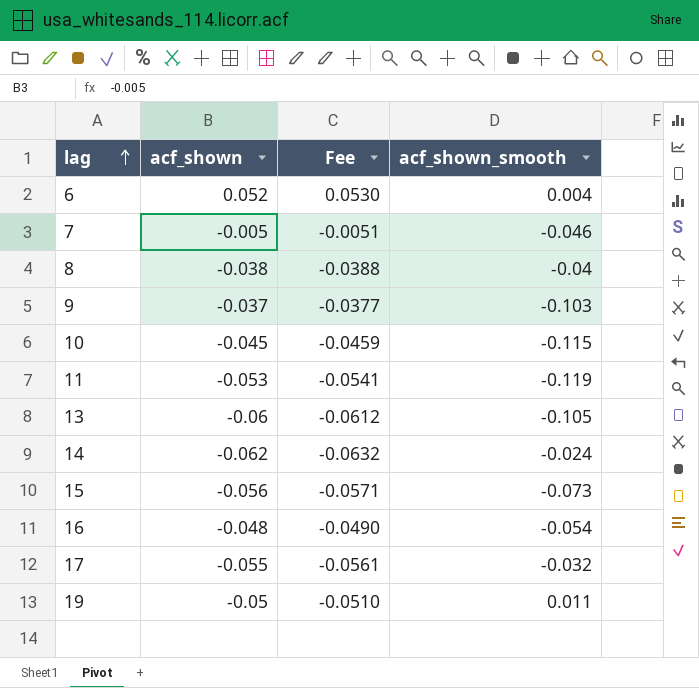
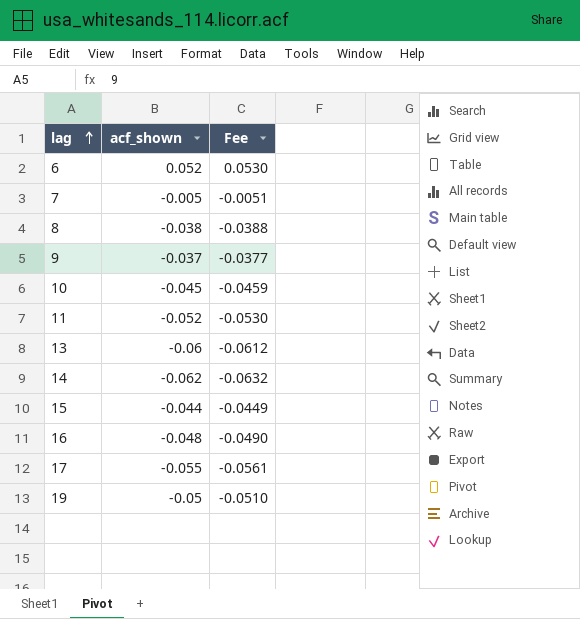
column acf_shown_smooth | position: 4 -> none
11 | acf_shown: -0.053 -> -0.052
11 | Fee: -0.0541 -> -0.0530
15 | acf_shown: -0.056 -> -0.044
15 | Fee: -0.0571 -> -0.0449

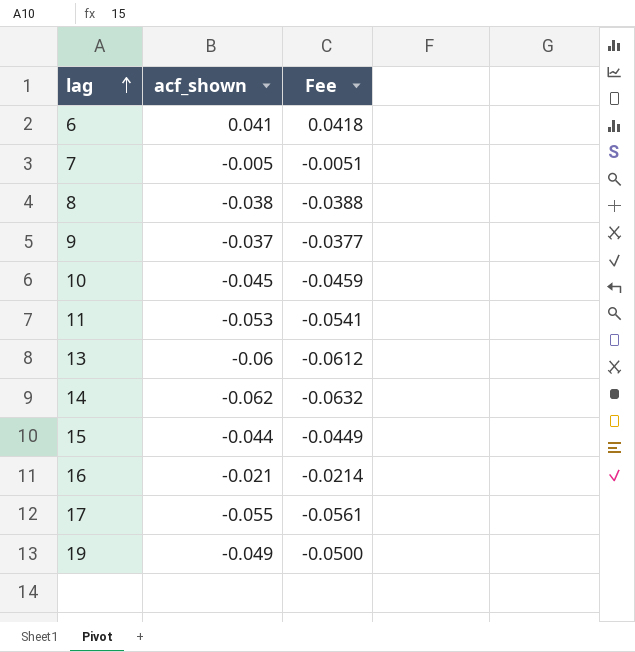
6 | acf_shown: 0.052 -> 0.041
6 | Fee: 0.0530 -> 0.0418
11 | acf_shown: -0.052 -> -0.053
11 | Fee: -0.0530 -> -0.0541
16 | acf_shown: -0.048 -> -0.021
16 | Fee: -0.0490 -> -0.0214
19 | acf_shown: -0.05 -> -0.049
19 | Fee: -0.0510 -> -0.0500

